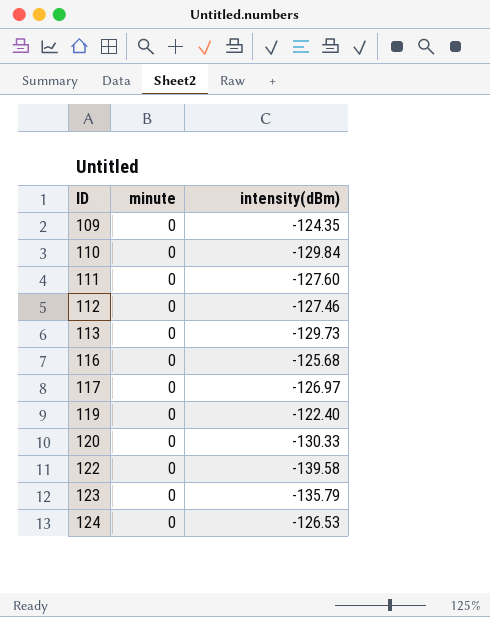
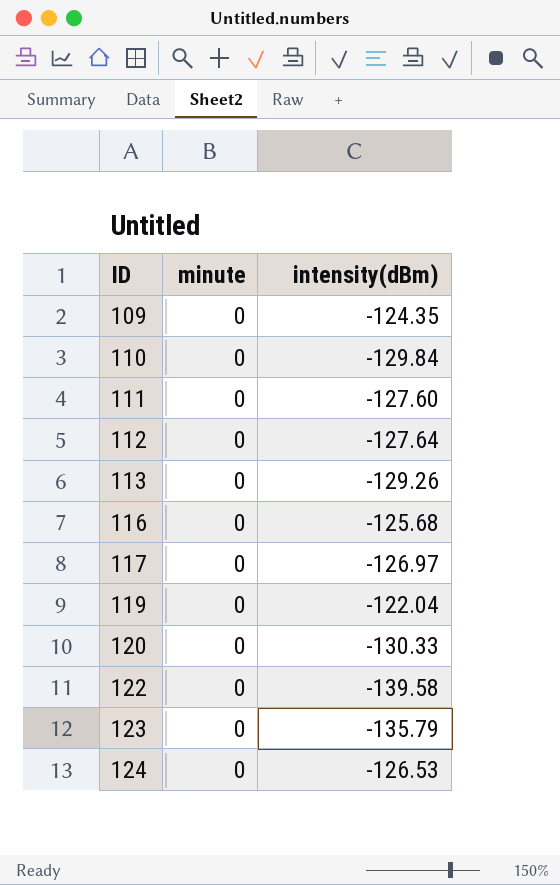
112 | intensity(dBm): -127.46 -> -127.64
113 | intensity(dBm): -129.73 -> -129.26
119 | intensity(dBm): -122.40 -> -122.04

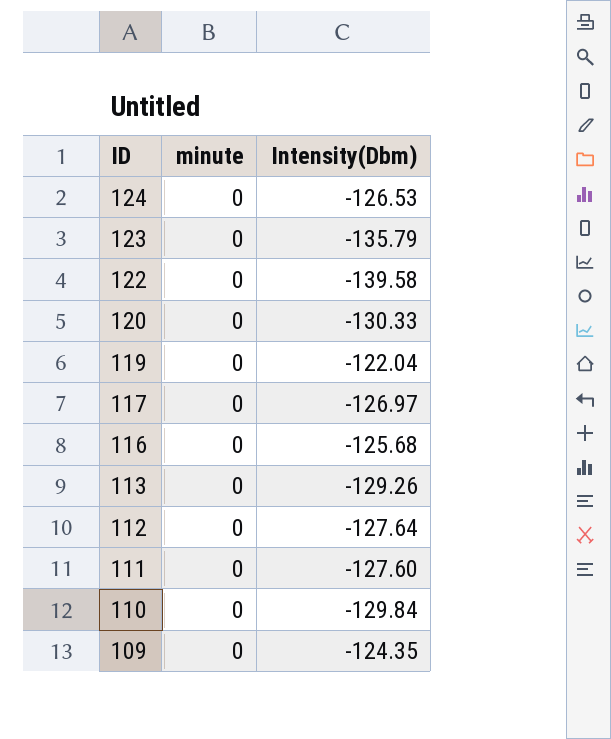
row order: ID ascending -> ID descending
column name: intensity(dBm) -> Intensity(Dbm)

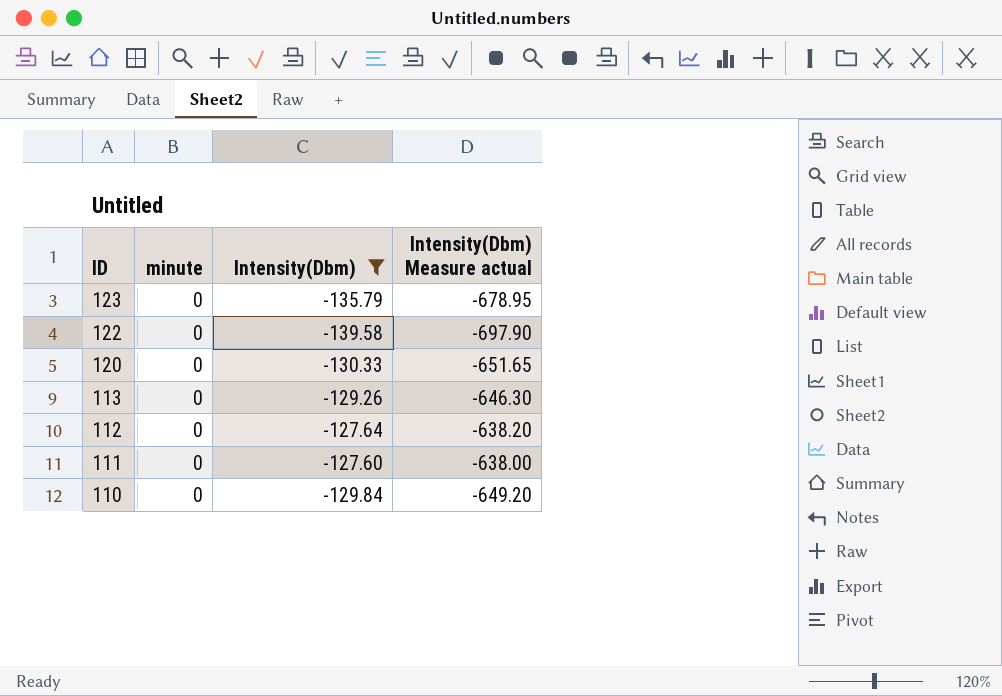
filter: none -> Intensity(Dbm) <= -127.60
column Intensity(Dbm) Measure actual | formula: none -> [Intensity(Dbm)] * 5

